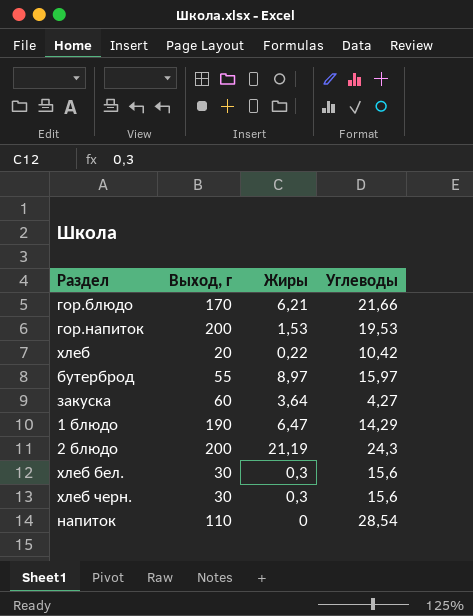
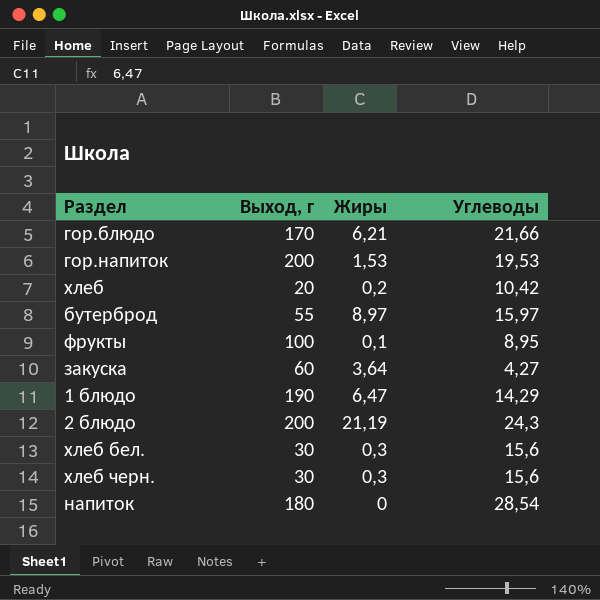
хлеб | Жиры: 0,22 -> 0,2
row фрукты: none -> 100 | 0,1 | 8,95
напиток | Выход, г: 110 -> 180

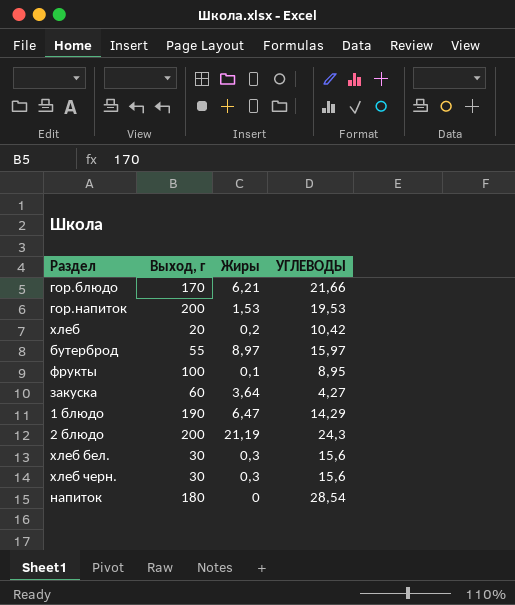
column name: Углеводы -> УГЛЕВОДЫ

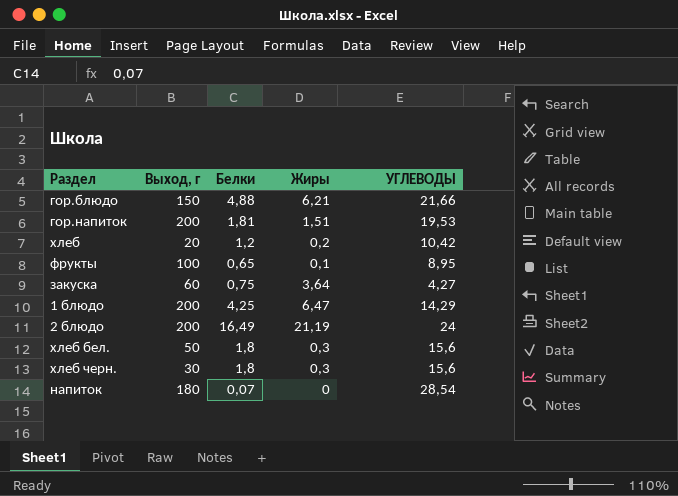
column Белки | position: none -> 3
row бутерброд: 55 | 8,97 | 15,97 -> none
гор.блюдо | Выход, г: 170 -> 150
гор.напиток | Жиры: 1,53 -> 1,51
1 блюдо | Выход, г: 190 -> 200
2 блюдо | УГЛЕВОДЫ: 24,3 -> 24
хлеб бел. | Выход, г: 30 -> 50

